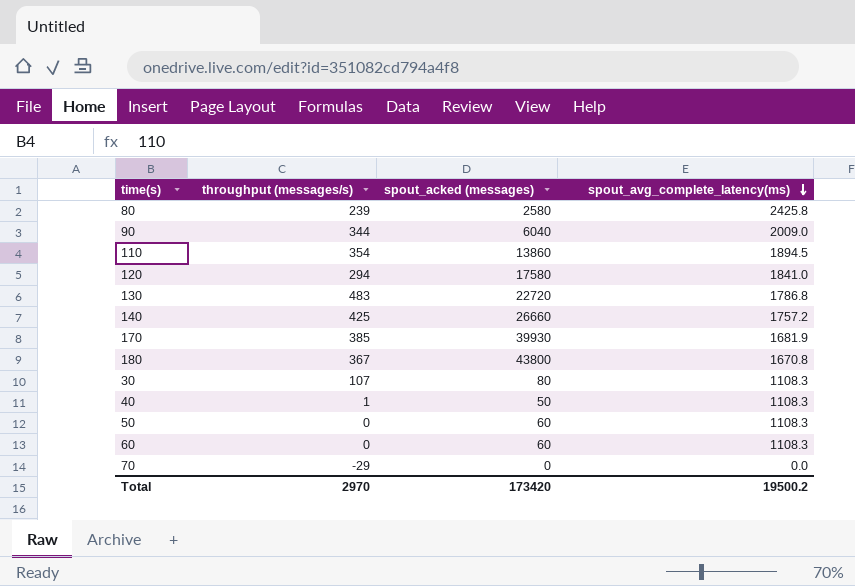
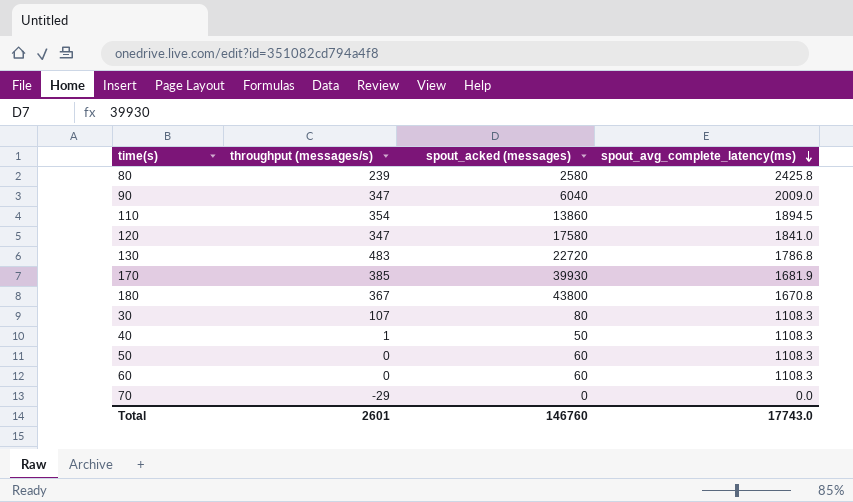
row 140: 425 | 26660 | 1757.2 -> none
90 | throughput (messages/s): 344 -> 347
120 | throughput (messages/s): 294 -> 347
Total | throughput (messages/s): 2970 -> 2601
Total | spout_acked (messages): 173420 -> 146760
Total | spout_avg_complete_latency(ms): 19500.2 -> 17743.0

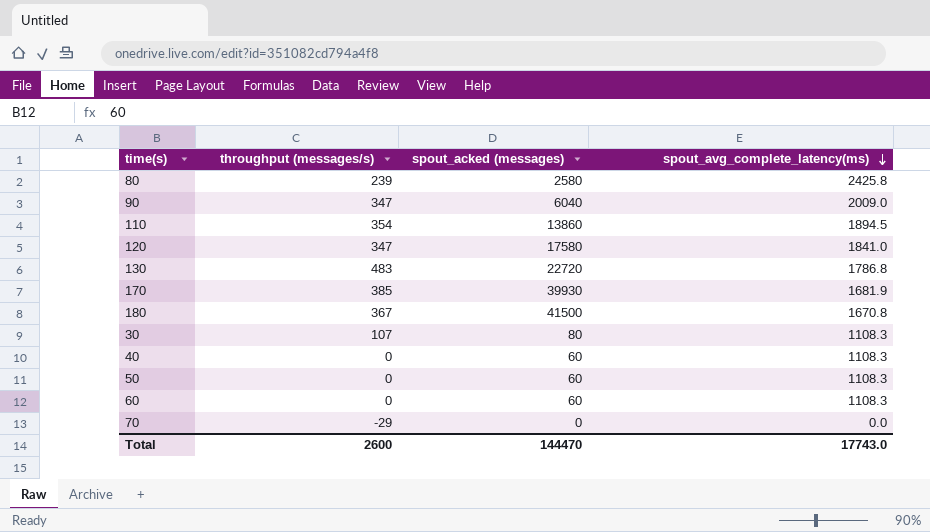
180 | spout_acked (messages): 43800 -> 41500
40 | throughput (messages/s): 1 -> 0
40 | spout_acked (messages): 50 -> 60
Total | throughput (messages/s): 2601 -> 2600
Total | spout_acked (messages): 146760 -> 144470

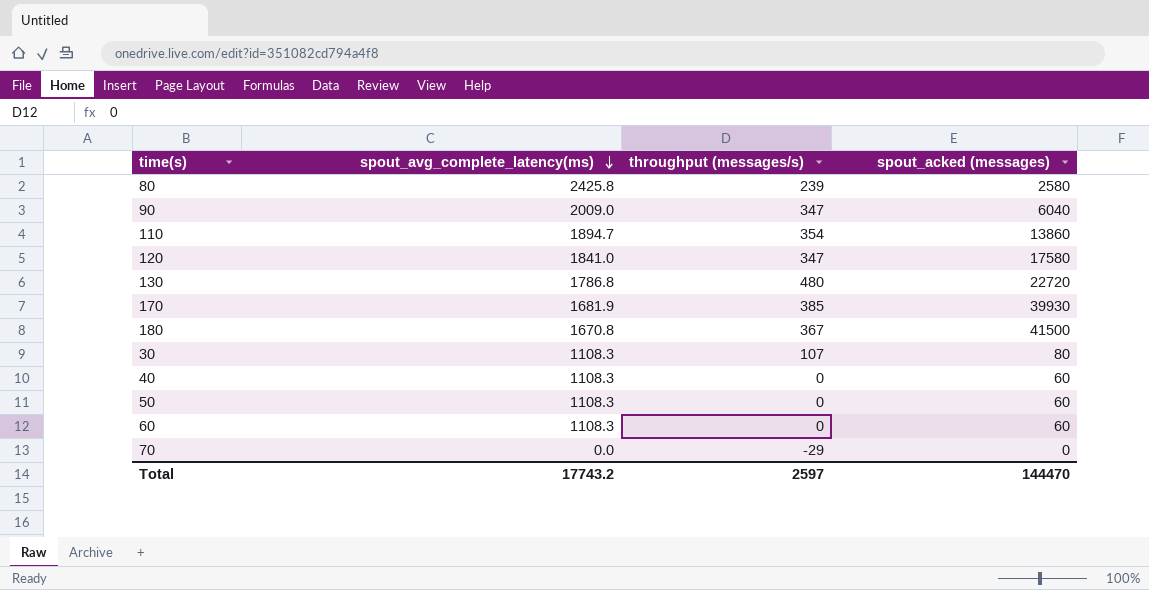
column spout_avg_complete_latency(ms) | position: 4 -> 2
110 | spout_avg_complete_latency(ms): 1894.5 -> 1894.7
130 | throughput (messages/s): 483 -> 480
Total | spout_avg_complete_latency(ms): 17743.0 -> 17743.2
Total | throughput (messages/s): 2600 -> 2597

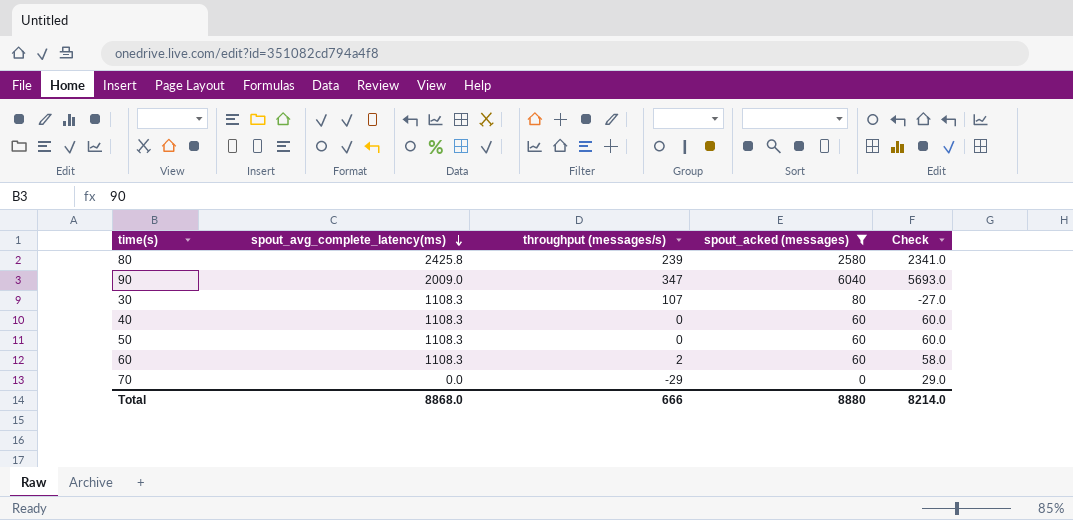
filter: none -> spout_acked (messages) <= 6040
column Check | formula: none -> [spout_acked (messages)] - [throughput (messages/s)]
60 | throughput (messages/s): 0 -> 2
Total | spout_avg_complete_latency(ms): 17743.2 -> 8868.0
Total | throughput (messages/s): 2597 -> 666
Total | spout_acked (messages): 144470 -> 8880

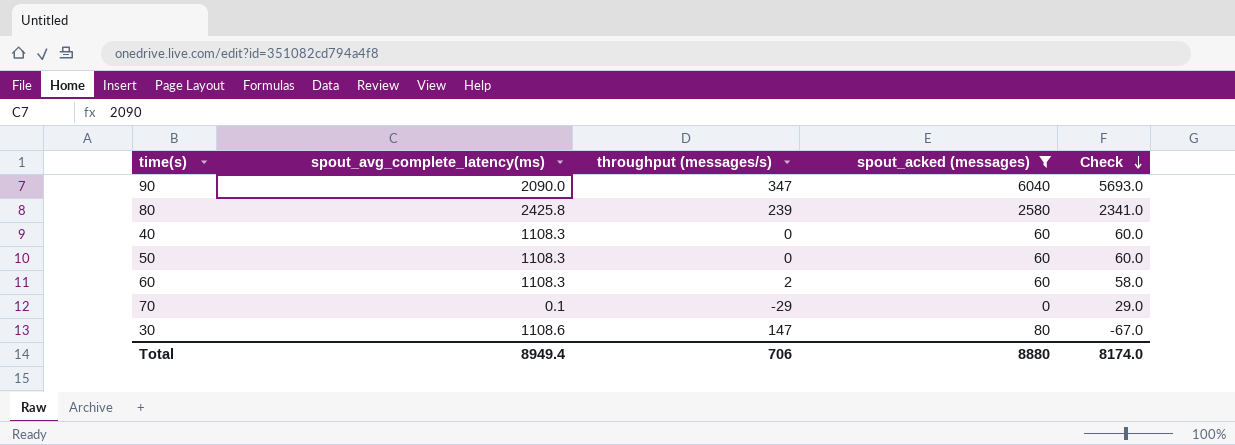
row order: spout_avg_complete_latency(ms) descending -> Check descending
90 | spout_avg_complete_latency(ms): 2009.0 -> 2090.0
70 | spout_avg_complete_latency(ms): 0.0 -> 0.1
30 | spout_avg_complete_latency(ms): 1108.3 -> 1108.6
30 | throughput (messages/s): 107 -> 147
30 | Check: -27.0 -> -67.0
Total | spout_avg_complete_latency(ms): 8868.0 -> 8949.4
Total | throughput (messages/s): 666 -> 706
Total | Check: 8214.0 -> 8174.0

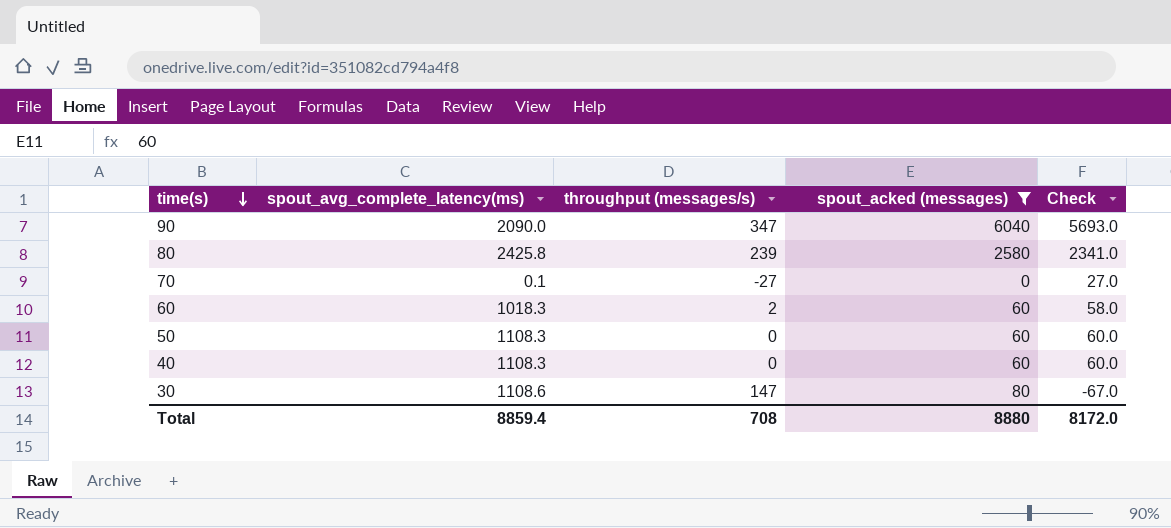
row order: Check descending -> time(s) descending
70 | throughput (messages/s): -29 -> -27
70 | Check: 29.0 -> 27.0
60 | spout_avg_complete_latency(ms): 1108.3 -> 1018.3
Total | spout_avg_complete_latency(ms): 8949.4 -> 8859.4
Total | throughput (messages/s): 706 -> 708
Total | Check: 8174.0 -> 8172.0

